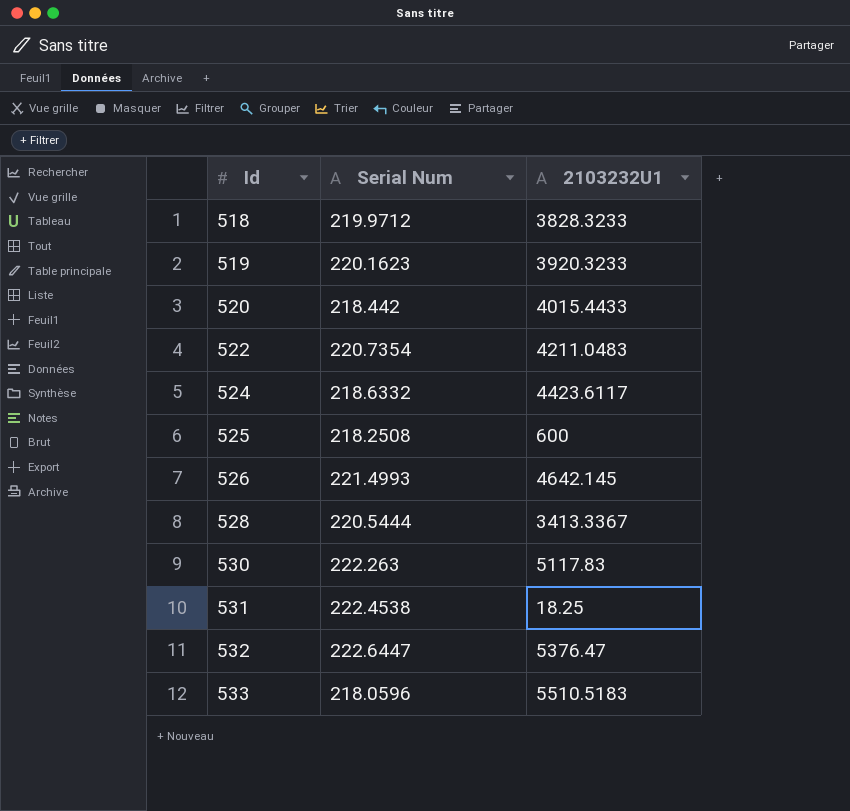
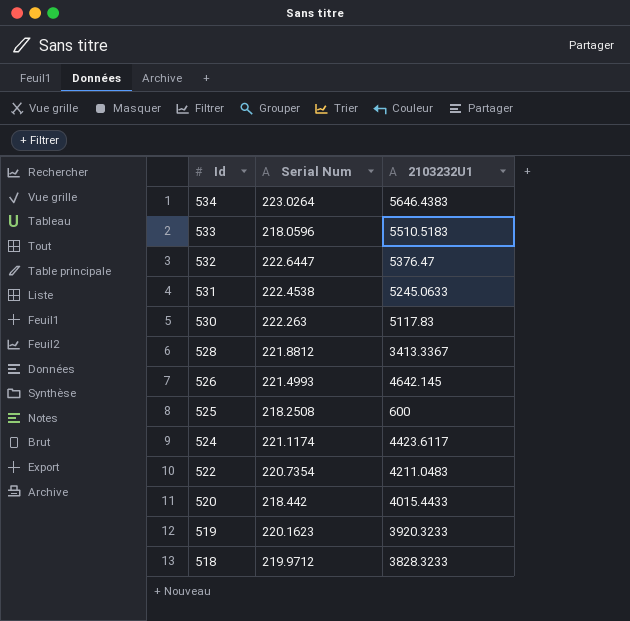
row order: Id ascending -> Id descending
row 534: none -> 223.0264 | 5646.4383
531 | 2103232U1: 18.25 -> 5245.0633
528 | Serial Num: 220.5444 -> 221.8812
524 | Serial Num: 218.6332 -> 221.1174

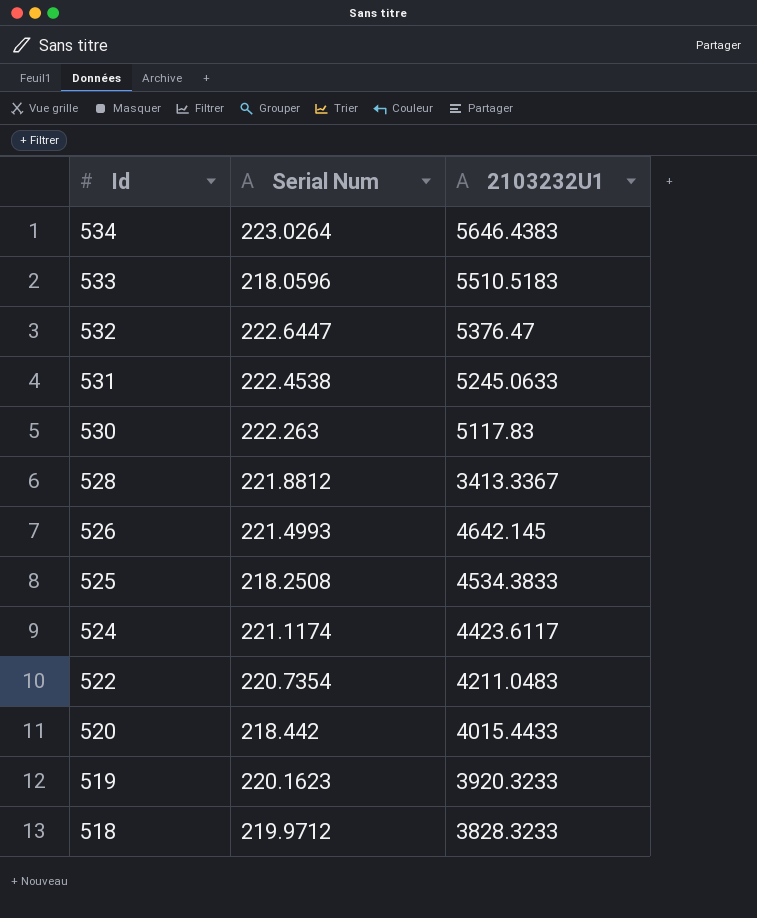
525 | 2103232U1: 600 -> 4534.3833

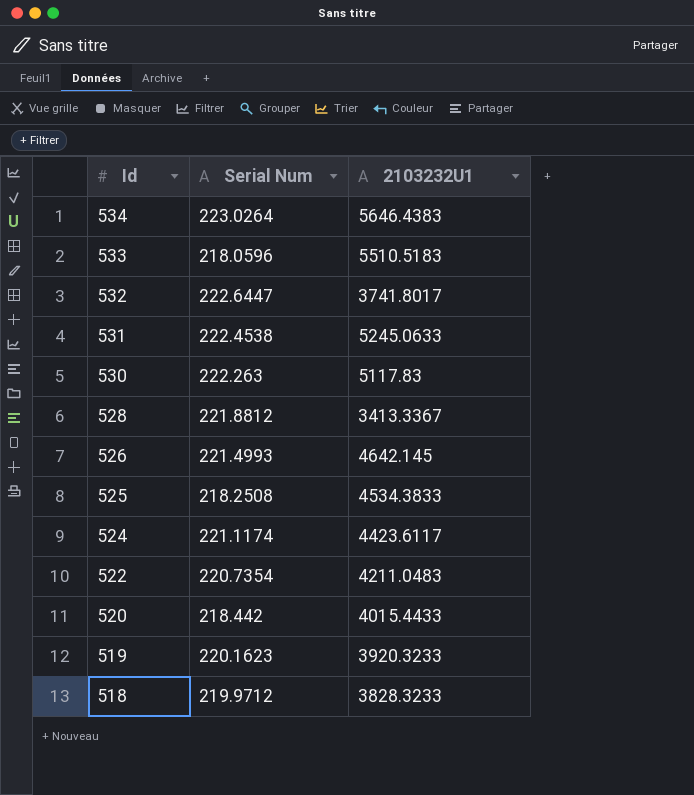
532 | 2103232U1: 5376.47 -> 3741.8017

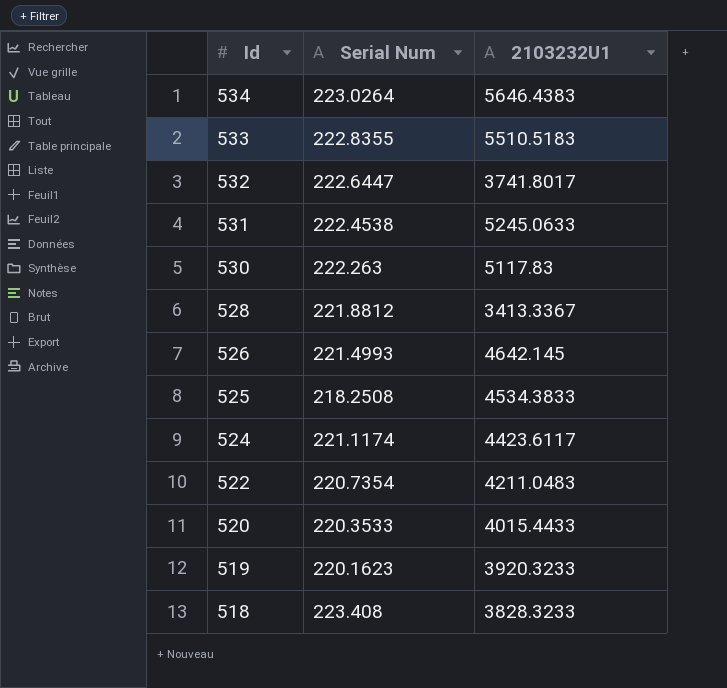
533 | Serial Num: 218.0596 -> 222.8355
520 | Serial Num: 218.442 -> 220.3533
518 | Serial Num: 219.9712 -> 223.408

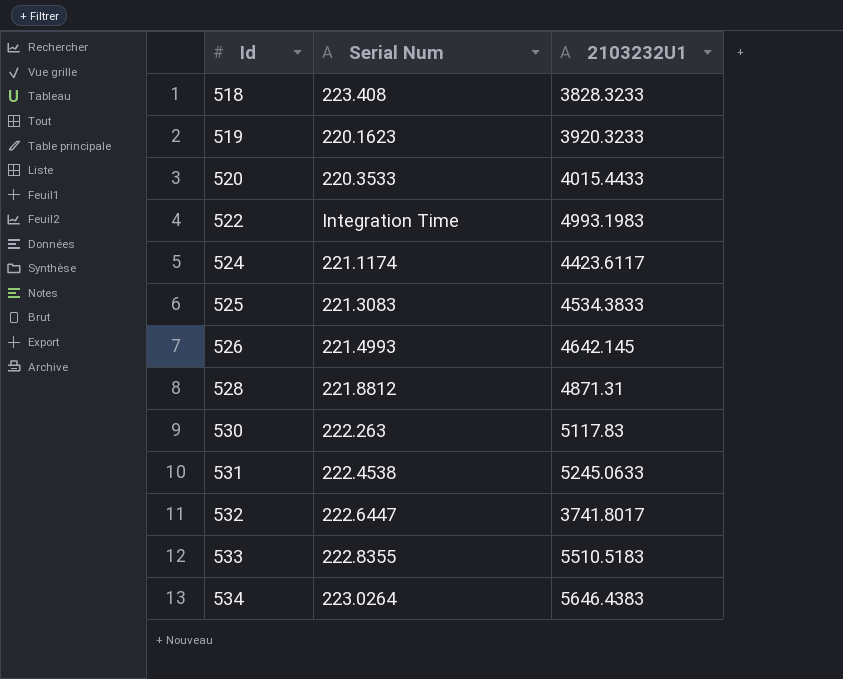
row order: Id descending -> Id ascending
522 | Serial Num: 220.7354 -> Integration Time
522 | 2103232U1: 4211.0483 -> 4993.1983
525 | Serial Num: 218.2508 -> 221.3083
528 | 2103232U1: 3413.3367 -> 4871.31

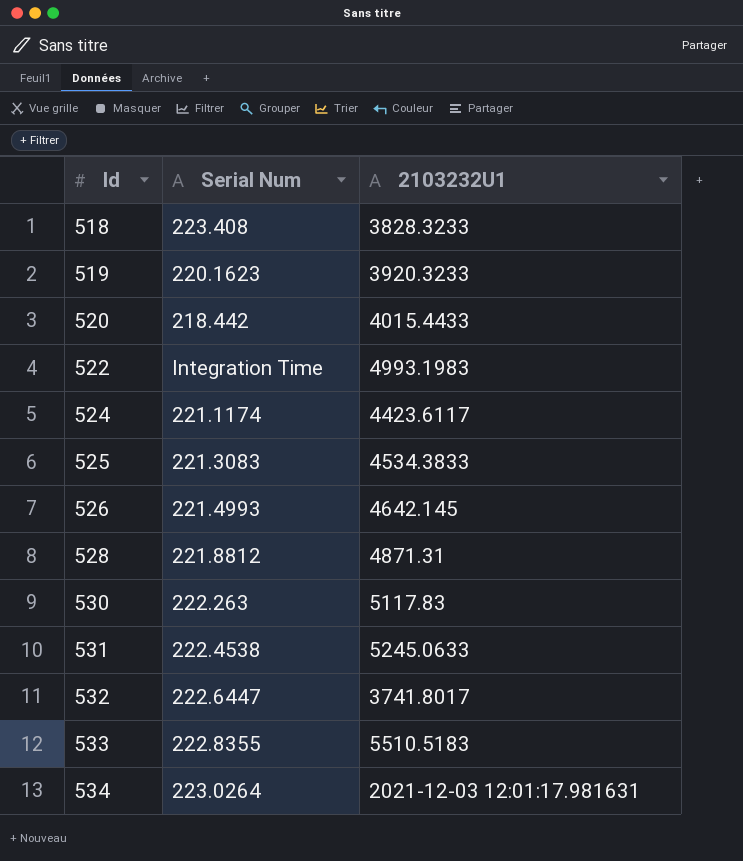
520 | Serial Num: 220.3533 -> 218.442
534 | 2103232U1: 5646.4383 -> 2021-12-03 12:01:17.981631

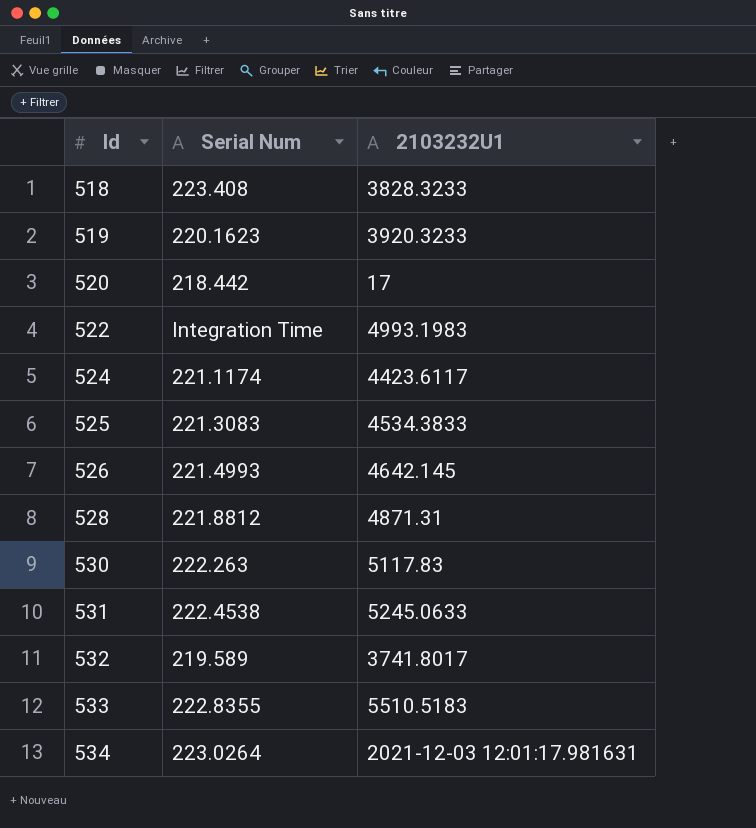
520 | 2103232U1: 4015.4433 -> 17
532 | Serial Num: 222.6447 -> 219.589

